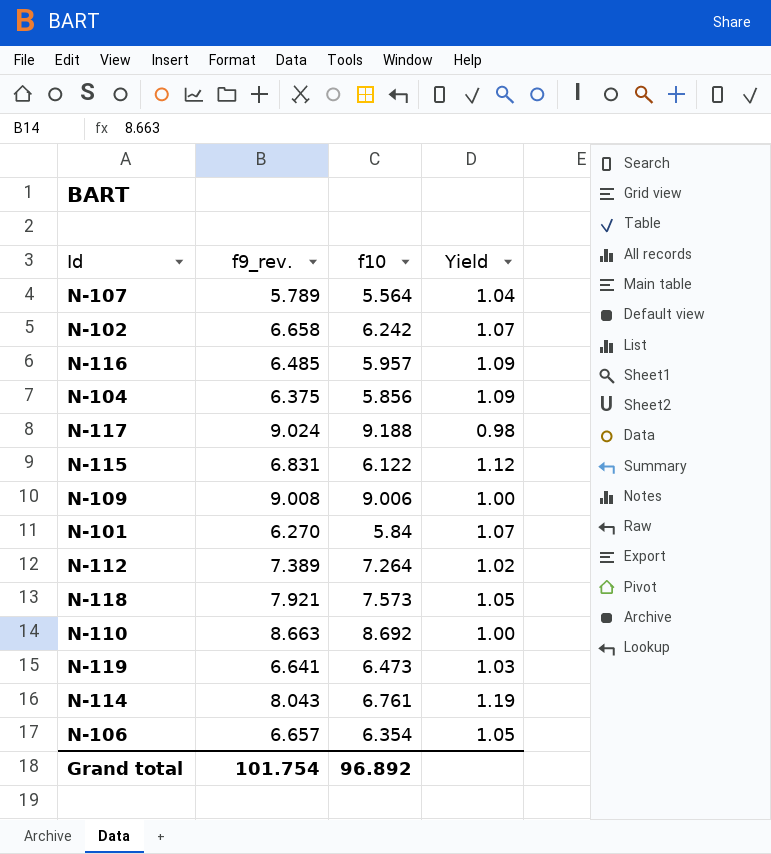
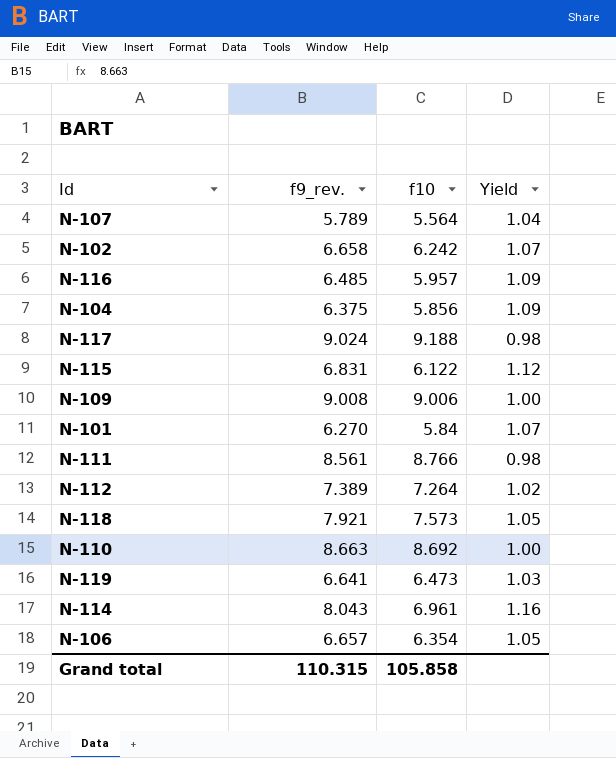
row N-111: none -> 8.561 | 8.766 | 0.98
N-114 | f10: 6.761 -> 6.961
N-114 | Yield: 1.19 -> 1.16
Grand total | f9_rev.: 101.754 -> 110.315
Grand total | f10: 96.892 -> 105.858

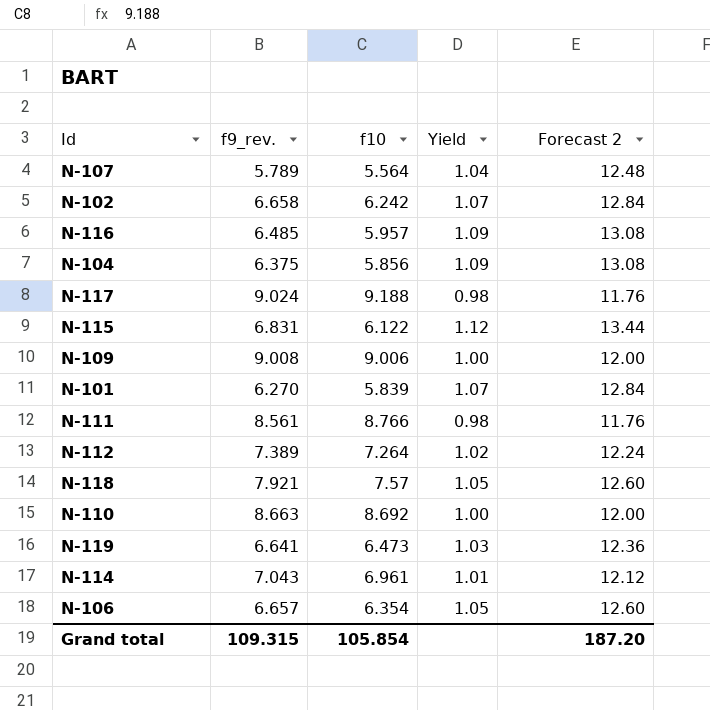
column Forecast 2 | formula: none -> [Yield] * 12
N-101 | f10: 5.84 -> 5.839
N-118 | f10: 7.573 -> 7.57
N-114 | f9_rev.: 8.043 -> 7.043
N-114 | Yield: 1.16 -> 1.01
Grand total | f9_rev.: 110.315 -> 109.315
Grand total | f10: 105.858 -> 105.854

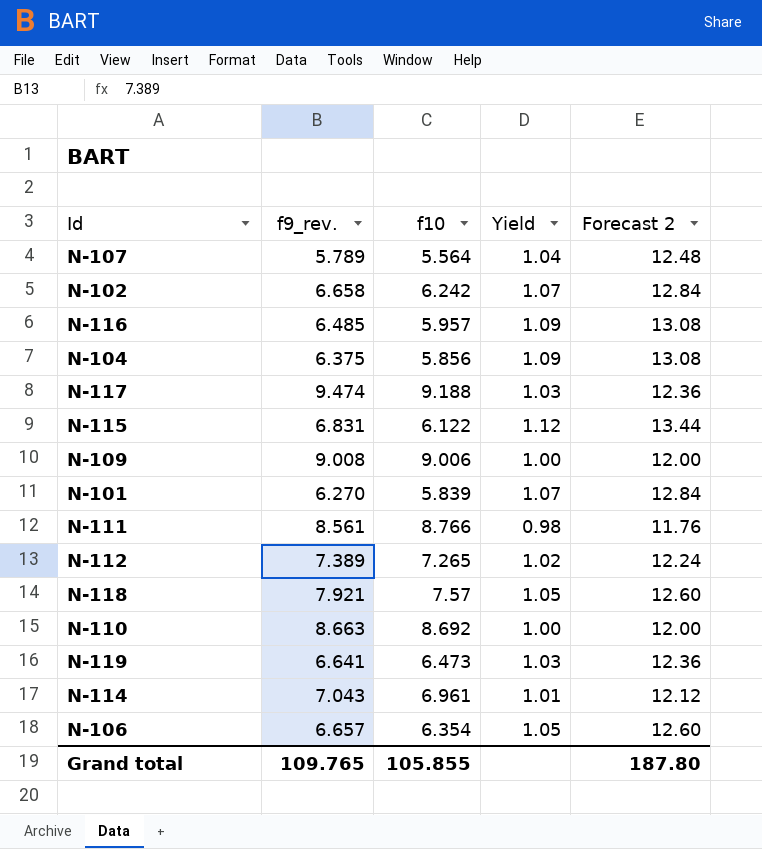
N-117 | f9_rev.: 9.024 -> 9.474
N-117 | Yield: 0.98 -> 1.03
N-117 | Forecast 2: 11.76 -> 12.36
N-112 | f10: 7.264 -> 7.265
Grand total | f9_rev.: 109.315 -> 109.765
Grand total | f10: 105.854 -> 105.855
Grand total | Forecast 2: 187.20 -> 187.80

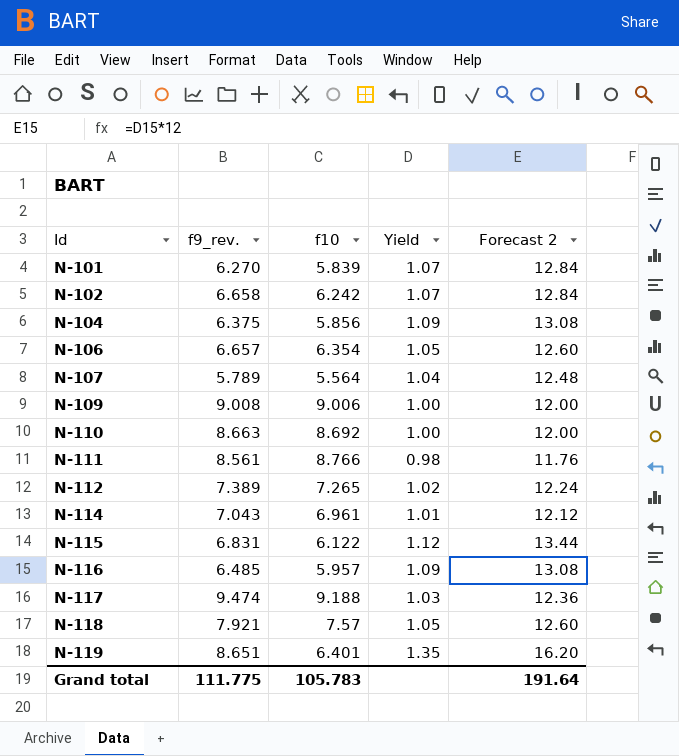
row order: none -> Id ascending
N-119 | f9_rev.: 6.641 -> 8.651
N-119 | f10: 6.473 -> 6.401
N-119 | Yield: 1.03 -> 1.35
N-119 | Forecast 2: 12.36 -> 16.20
Grand total | f9_rev.: 109.765 -> 111.775
Grand total | f10: 105.855 -> 105.783
Grand total | Forecast 2: 187.80 -> 191.64

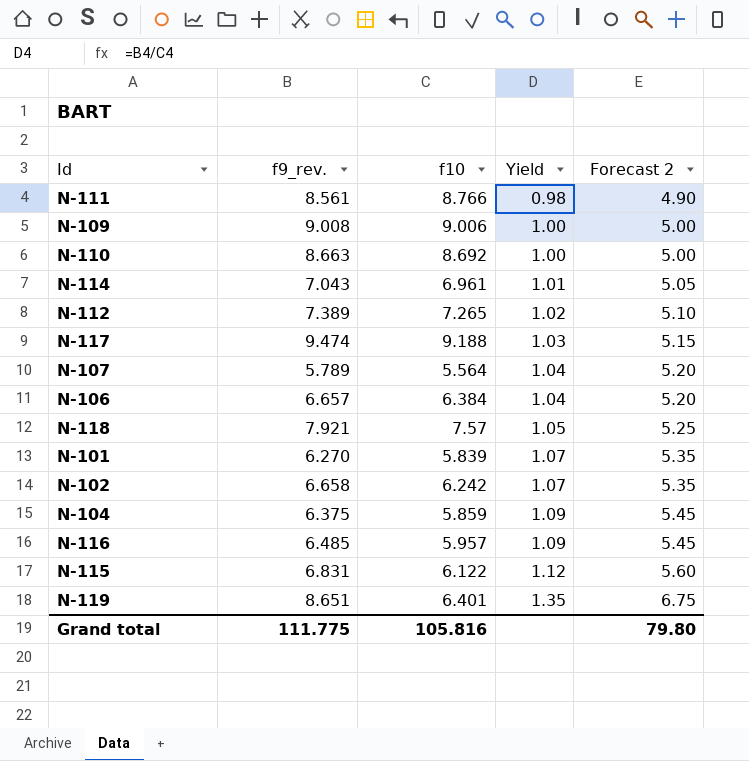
row order: Id ascending -> Yield ascending
column Forecast 2 | formula: [Yield] * 12 -> [Yield] * 5
N-106 | f10: 6.354 -> 6.384
N-106 | Yield: 1.05 -> 1.04
N-104 | f10: 5.856 -> 5.859
Grand total | f10: 105.783 -> 105.816
Grand total | Forecast 2: 191.64 -> 79.80

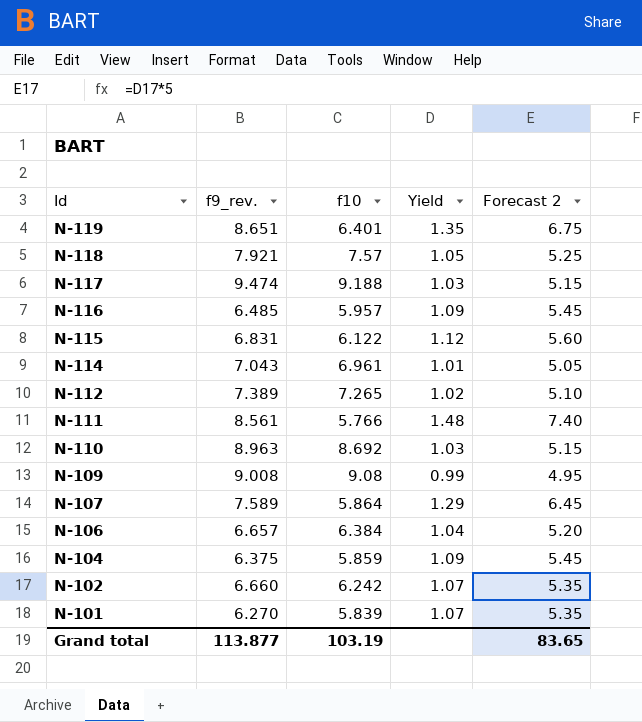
row order: Yield ascending -> Id descending
N-111 | f10: 8.766 -> 5.766
N-111 | Yield: 0.98 -> 1.48
N-111 | Forecast 2: 4.90 -> 7.40
N-110 | f9_rev.: 8.663 -> 8.963
N-110 | Yield: 1.00 -> 1.03
N-110 | Forecast 2: 5.00 -> 5.15
N-109 | f10: 9.006 -> 9.08
N-109 | Yield: 1.00 -> 0.99
N-109 | Forecast 2: 5.00 -> 4.95
N-107 | f9_rev.: 5.789 -> 7.589
N-107 | f10: 5.564 -> 5.864
N-107 | Yield: 1.04 -> 1.29
N-107 | Forecast 2: 5.20 -> 6.45
N-102 | f9_rev.: 6.658 -> 6.660
Grand total | f9_rev.: 111.775 -> 113.877
Grand total | f10: 105.816 -> 103.19
Grand total | Forecast 2: 79.80 -> 83.65

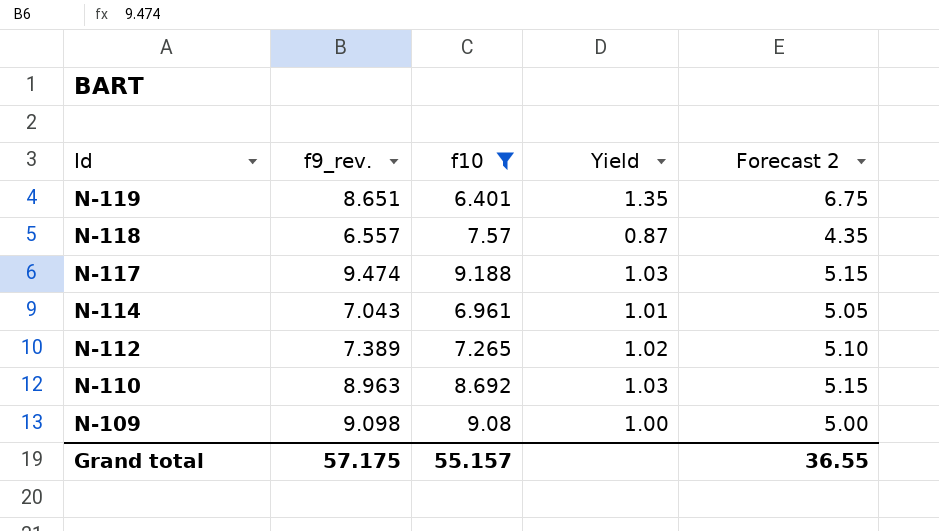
filter: none -> f10 >= 6.401
N-118 | f9_rev.: 7.921 -> 6.557
N-118 | Yield: 1.05 -> 0.87
N-118 | Forecast 2: 5.25 -> 4.35
N-109 | f9_rev.: 9.008 -> 9.098
N-109 | Yield: 0.99 -> 1.00
N-109 | Forecast 2: 4.95 -> 5.00
Grand total | f9_rev.: 113.877 -> 57.175
Grand total | f10: 103.19 -> 55.157
Grand total | Forecast 2: 83.65 -> 36.55

